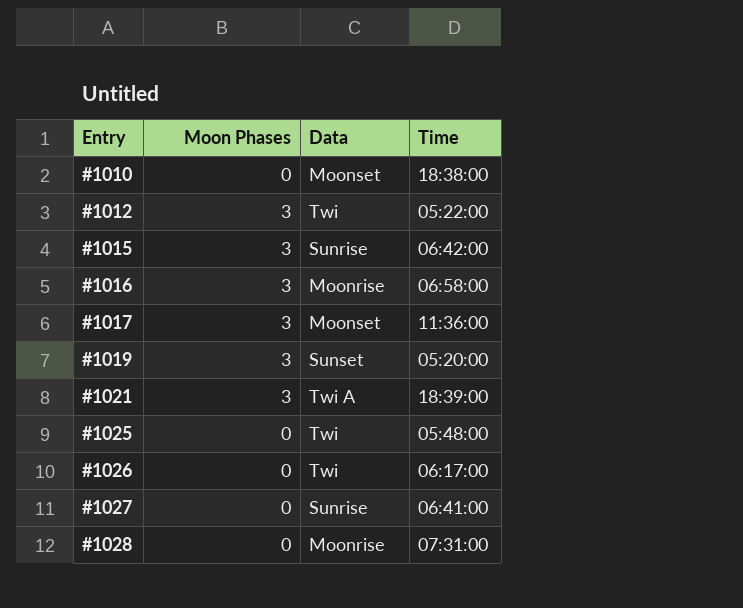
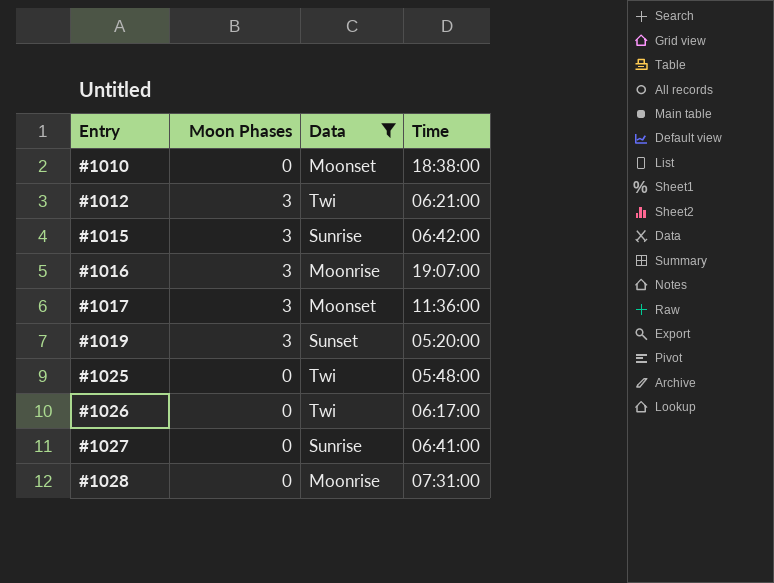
filter: none -> Data != Twi A
#1012 | Time: 05:22:00 -> 06:21:00
#1016 | Time: 06:58:00 -> 19:07:00

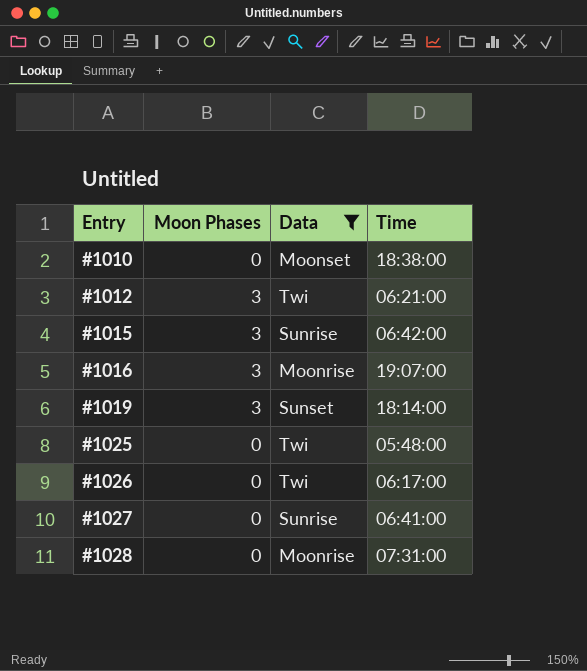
row #1017: 3 | Moonset | 11:36:00 -> none
#1019 | Time: 05:20:00 -> 18:14:00

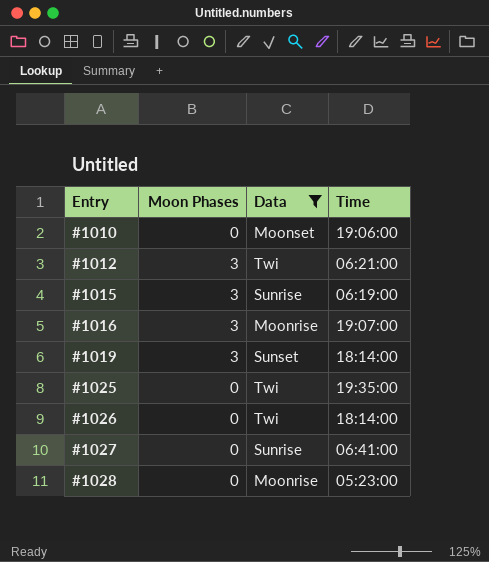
#1010 | Time: 18:38:00 -> 19:06:00
#1015 | Time: 06:42:00 -> 06:19:00
#1025 | Time: 05:48:00 -> 19:35:00
#1026 | Time: 06:17:00 -> 18:14:00
#1028 | Time: 07:31:00 -> 05:23:00

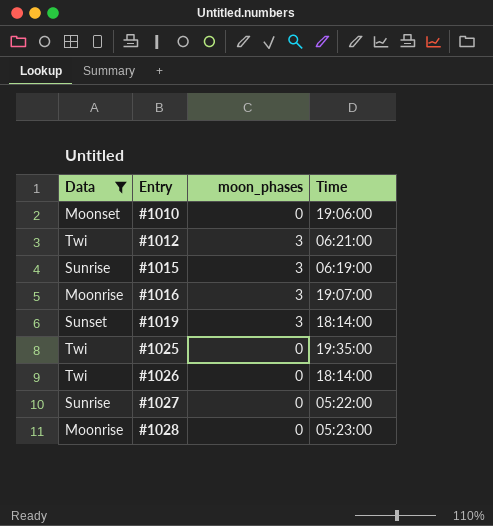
column Data | position: 3 -> 1
column name: Moon Phases -> moon_phases
#1027 | Time: 06:41:00 -> 05:22:00

